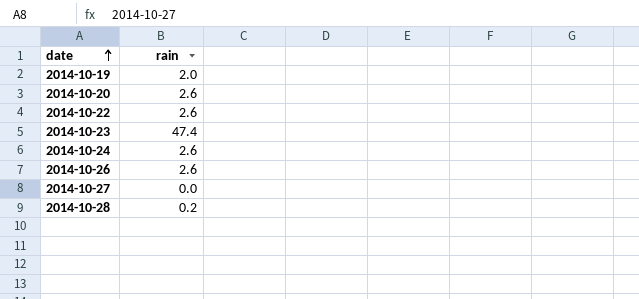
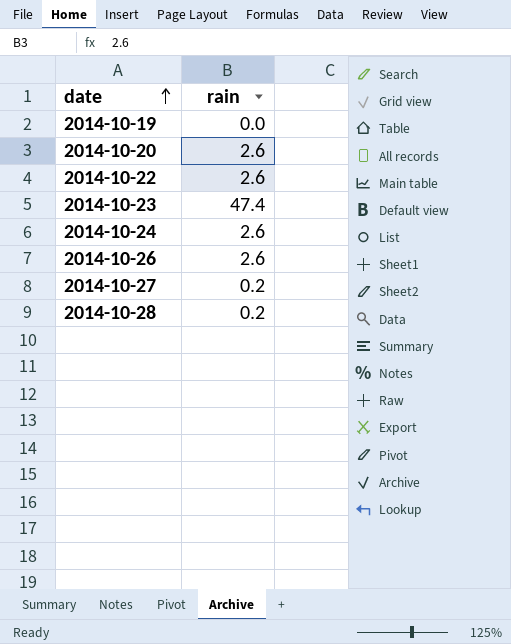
2014-10-19 | rain: 2.0 -> 0.0
2014-10-27 | rain: 0.0 -> 0.2

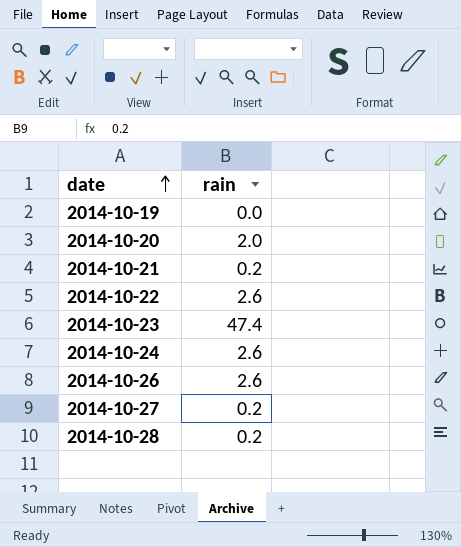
2014-10-20 | rain: 2.6 -> 2.0
row 2014-10-21: none -> 0.2

